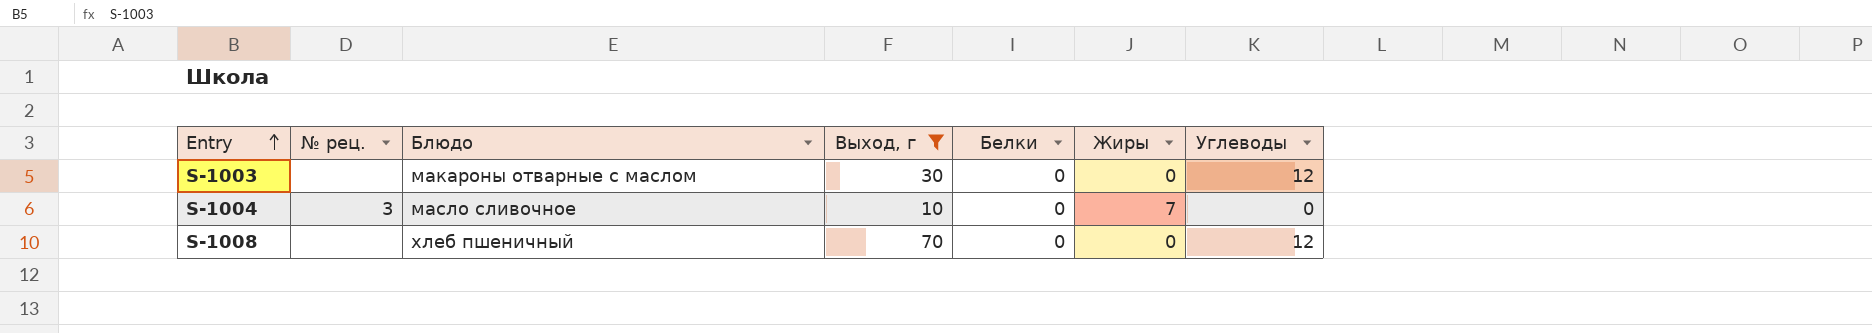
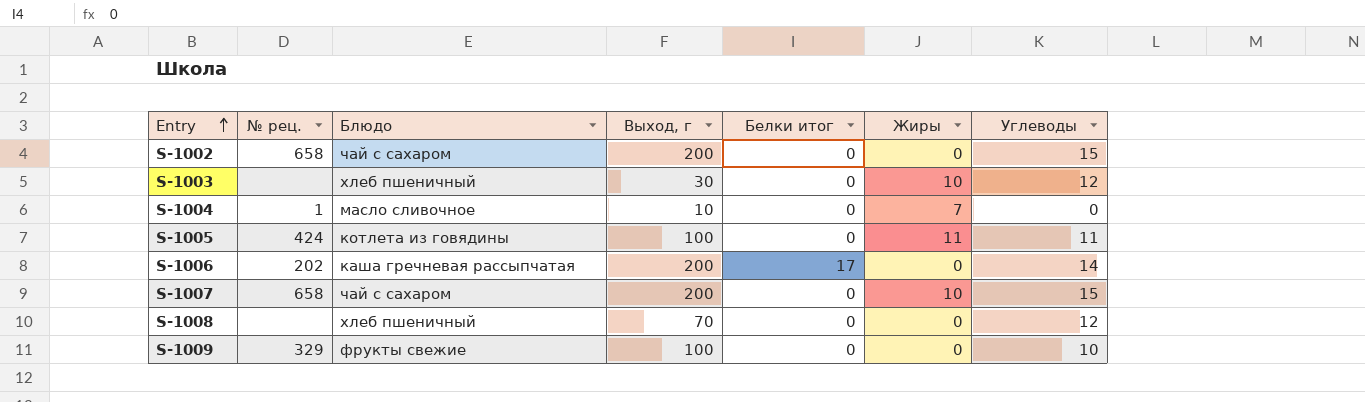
filter: Выход, г <= 70 -> none
column name: Белки -> Белки итог
S-1003 | Блюдо: макароны отварные с маслом -> хлеб пшеничный
S-1003 | Жиры: 0 -> 10
S-1004 | № рец.: 3 -> 1

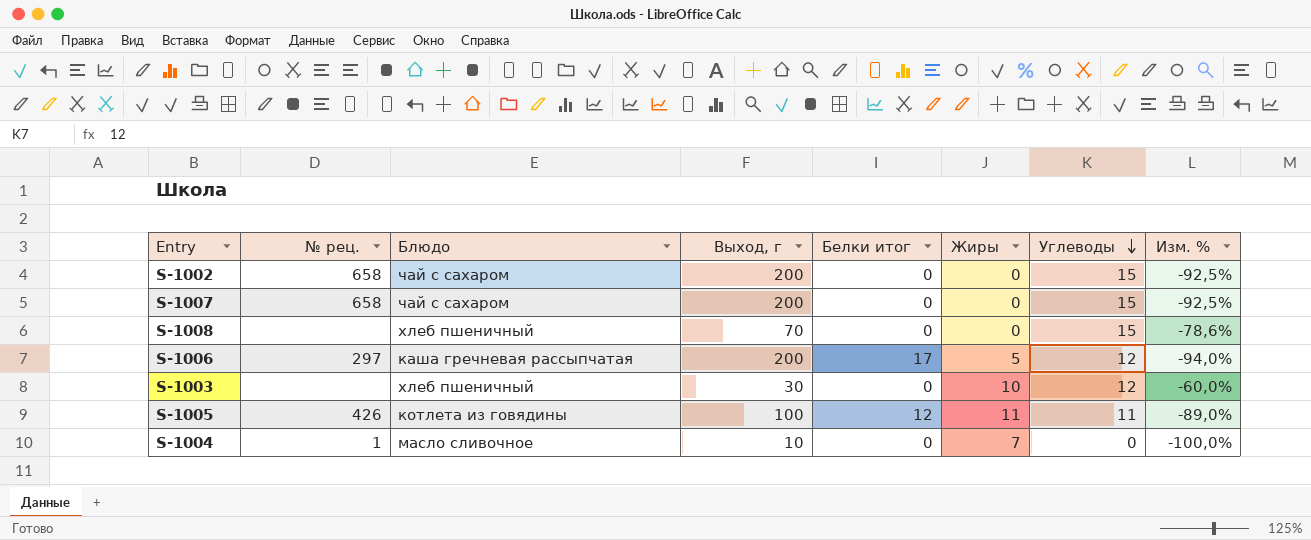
row order: Entry ascending -> Углеводы descending
column Изм. % | formula: none -> ([Углеводы] - [Выход, г]) / [Выход, г]
row S-1009: 329 | фрукты свежие | 100 | 0 | 0 | 10 -> none
S-1007 | Жиры: 10 -> 0
S-1008 | Углеводы: 12 -> 15
S-1006 | № рец.: 202 -> 297
S-1006 | Жиры: 0 -> 5
S-1006 | Углеводы: 14 -> 12
S-1005 | № рец.: 424 -> 426
S-1005 | Белки итог: 0 -> 12

